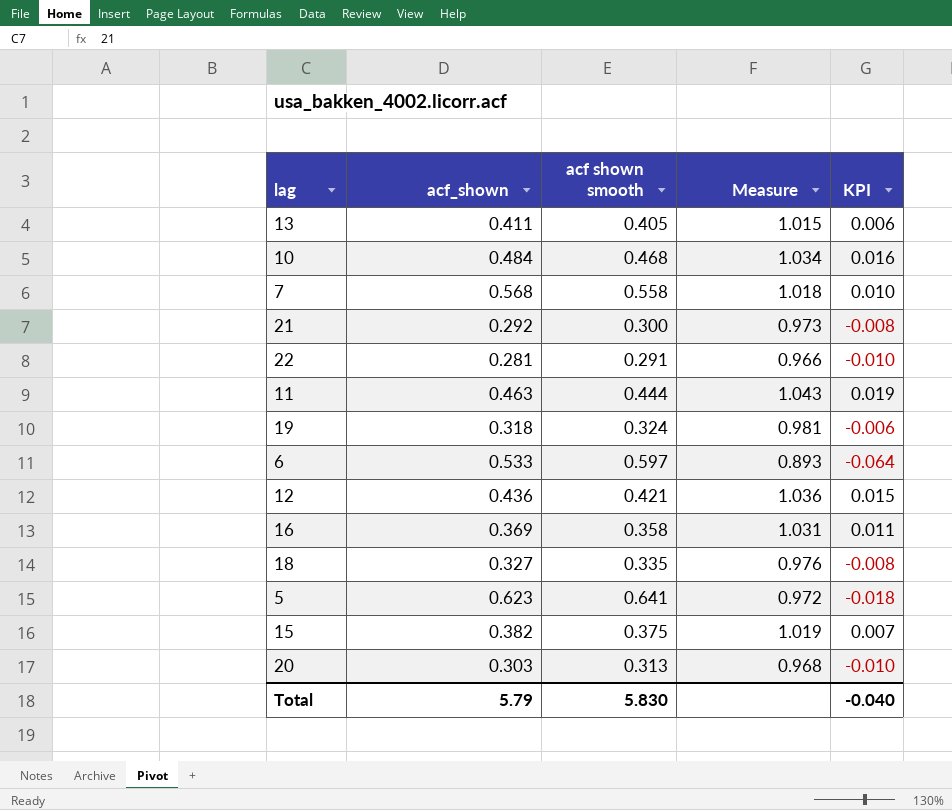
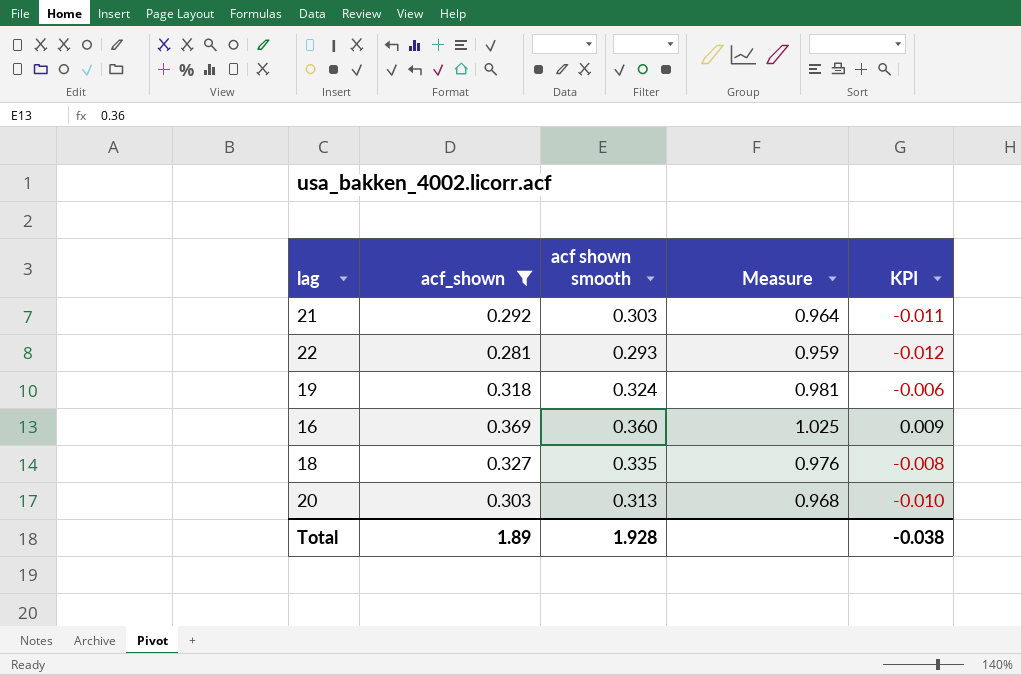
filter: none -> acf_shown <= 0.369
21 | acf shown smooth: 0.300 -> 0.303
21 | Measure: 0.973 -> 0.964
21 | KPI: -0.008 -> -0.011
22 | acf shown smooth: 0.291 -> 0.293
22 | Measure: 0.966 -> 0.959
22 | KPI: -0.010 -> -0.012
16 | acf shown smooth: 0.358 -> 0.360
16 | Measure: 1.031 -> 1.025
16 | KPI: 0.011 -> 0.009
Total | acf_shown: 5.79 -> 1.89
Total | acf shown smooth: 5.830 -> 1.928
Total | KPI: -0.040 -> -0.038

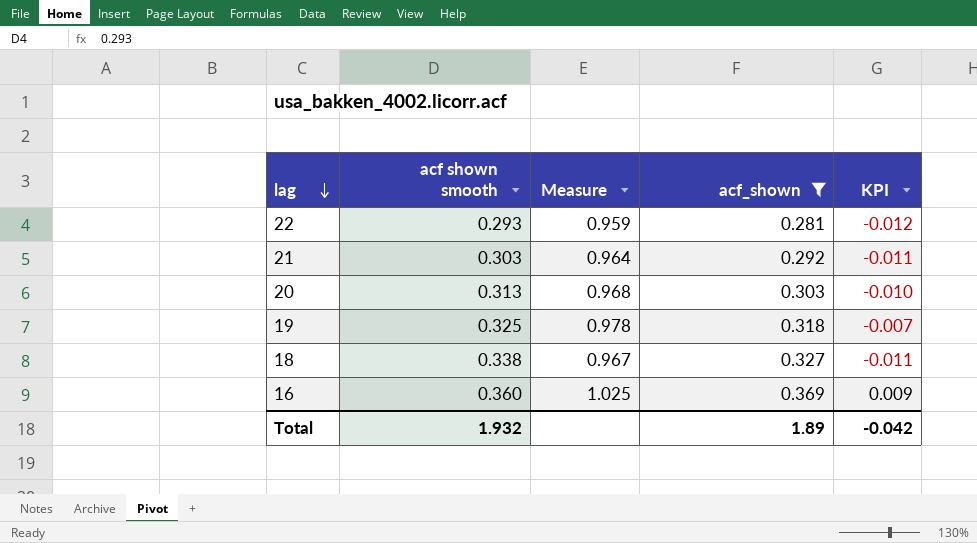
row order: none -> lag descending
column acf_shown | position: 2 -> 4
19 | acf shown smooth: 0.324 -> 0.325
19 | Measure: 0.981 -> 0.978
19 | KPI: -0.006 -> -0.007
18 | acf shown smooth: 0.335 -> 0.338
18 | Measure: 0.976 -> 0.967
18 | KPI: -0.008 -> -0.011
Total | acf shown smooth: 1.928 -> 1.932
Total | KPI: -0.038 -> -0.042

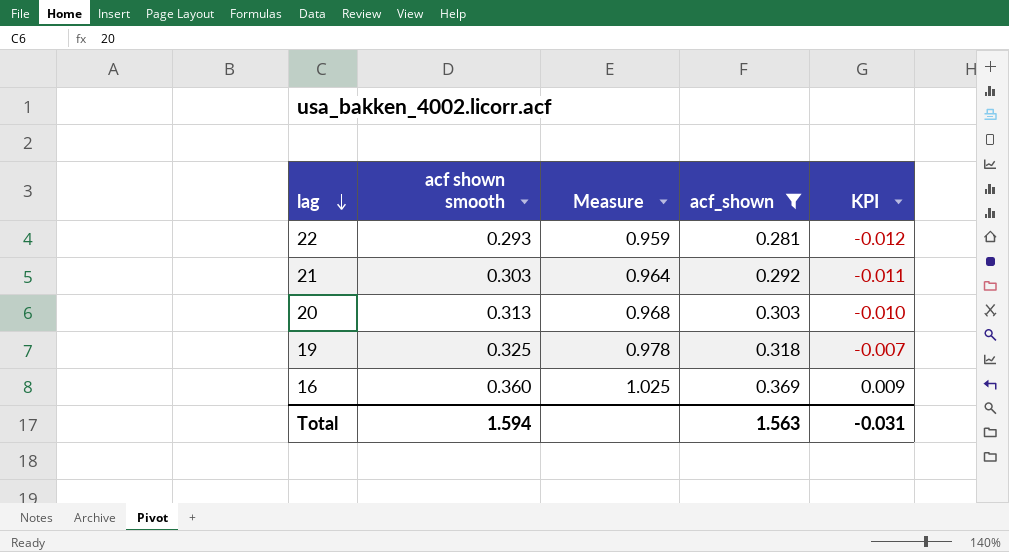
row 18: 0.338 | 0.967 | 0.327 | -0.011 -> none
Total | acf shown smooth: 1.932 -> 1.594
Total | acf_shown: 1.89 -> 1.563
Total | KPI: -0.042 -> -0.031

